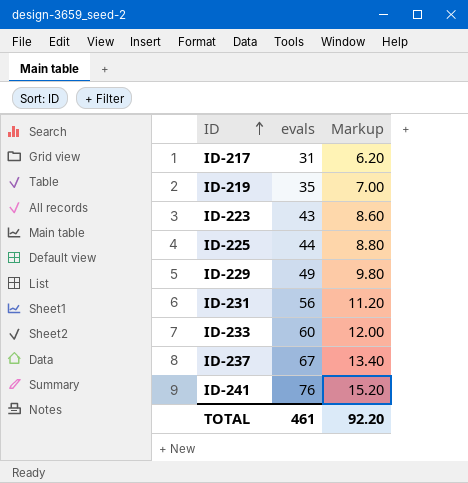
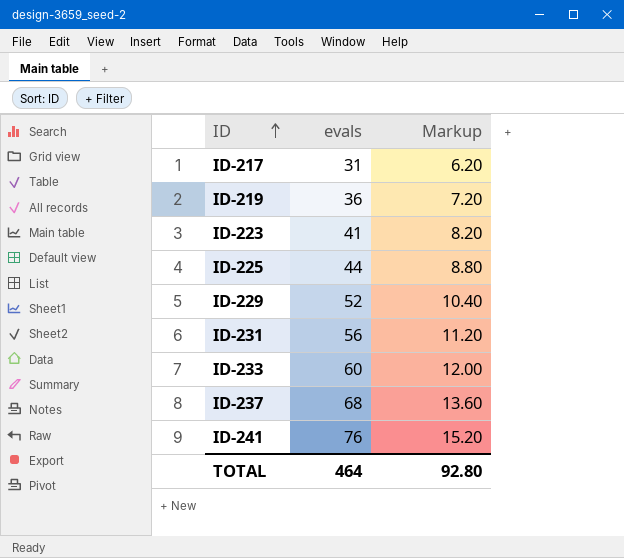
ID-219 | evals: 35 -> 36
ID-219 | Markup: 7.00 -> 7.20
ID-223 | evals: 43 -> 41
ID-223 | Markup: 8.60 -> 8.20
ID-229 | evals: 49 -> 52
ID-229 | Markup: 9.80 -> 10.40
ID-237 | evals: 67 -> 68
ID-237 | Markup: 13.40 -> 13.60
TOTAL | evals: 461 -> 464
TOTAL | Markup: 92.20 -> 92.80

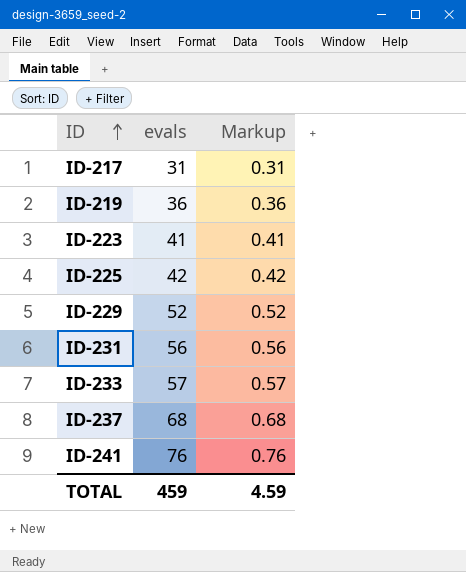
column Markup | formula: [evals] * 0.2 -> [evals] * 0.01
ID-225 | evals: 44 -> 42
ID-233 | evals: 60 -> 57
TOTAL | evals: 464 -> 459
TOTAL | Markup: 92.80 -> 4.59

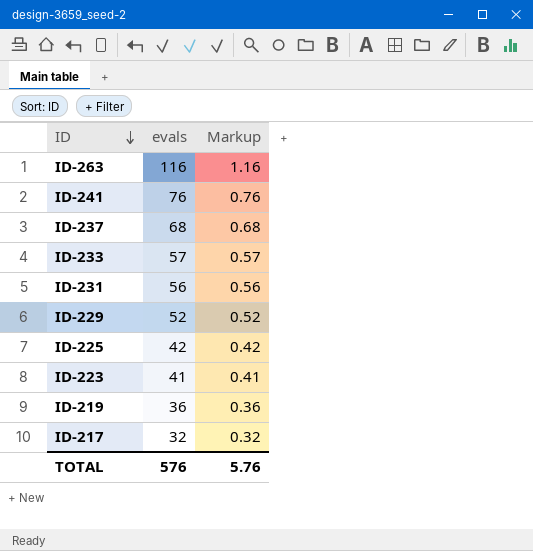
row order: ID ascending -> ID descending
row ID-263: none -> 116 | 1.16
ID-217 | evals: 31 -> 32
ID-217 | Markup: 0.31 -> 0.32
TOTAL | evals: 459 -> 576
TOTAL | Markup: 4.59 -> 5.76

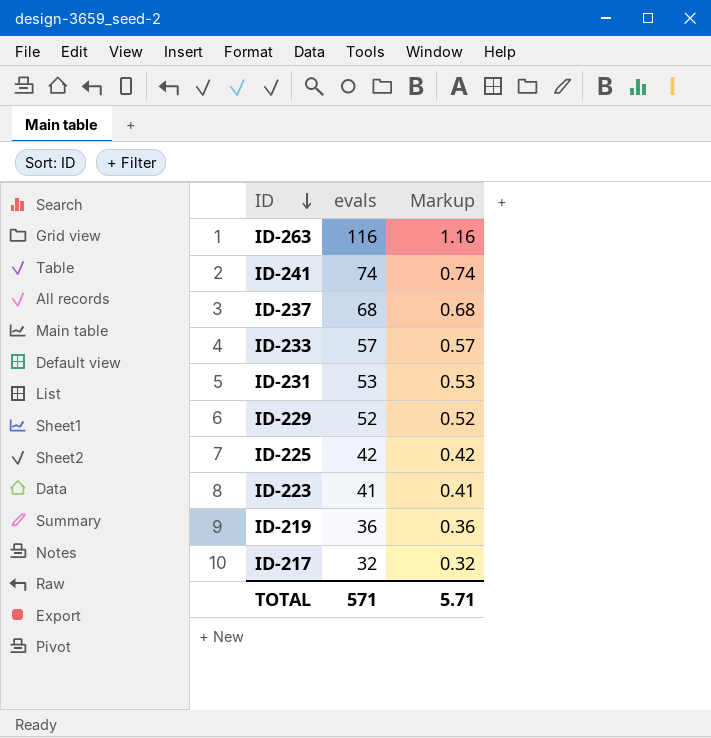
ID-241 | evals: 76 -> 74
ID-241 | Markup: 0.76 -> 0.74
ID-231 | evals: 56 -> 53
ID-231 | Markup: 0.56 -> 0.53
TOTAL | evals: 576 -> 571
TOTAL | Markup: 5.76 -> 5.71

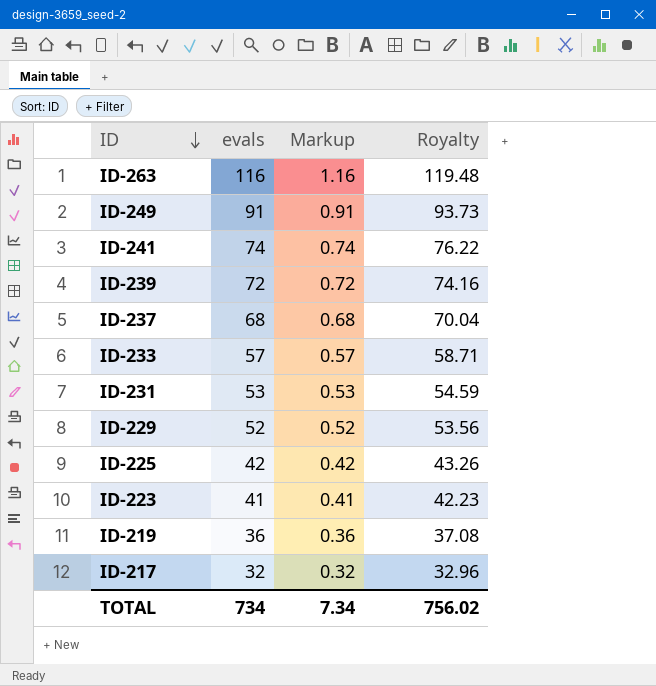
column Royalty | formula: none -> [evals] * 1.03
row ID-249: none -> 91 | 0.91 | 93.73
row ID-239: none -> 72 | 0.72 | 74.16
TOTAL | evals: 571 -> 734
TOTAL | Markup: 5.71 -> 7.34

